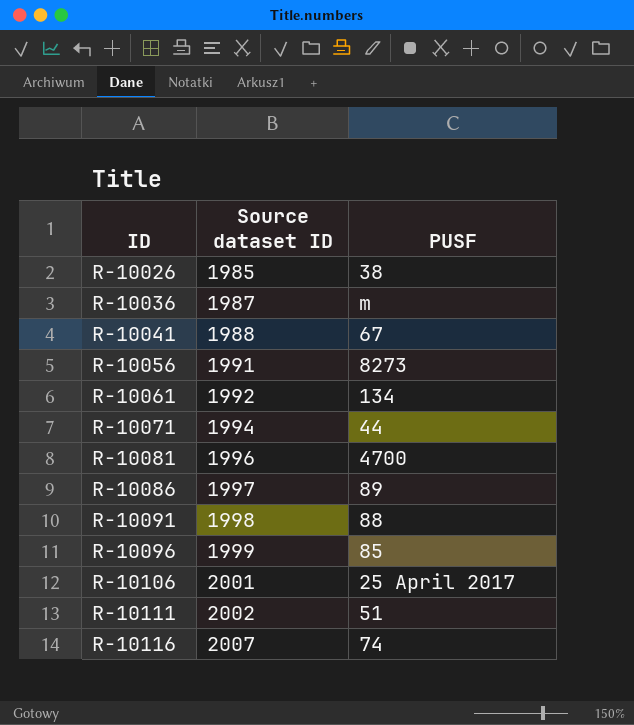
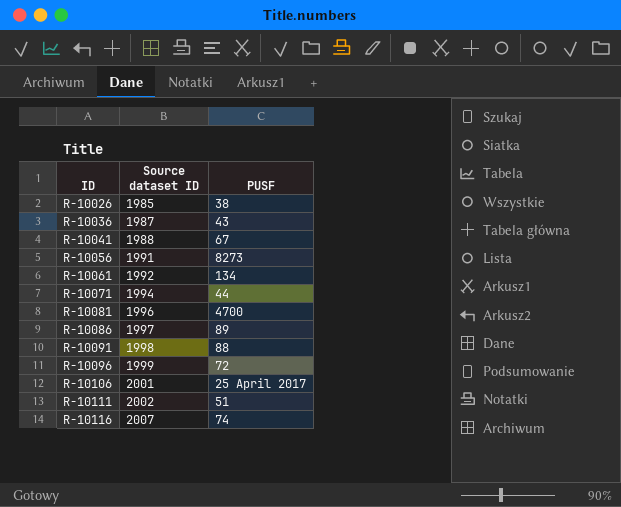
R-10036 | PUSF: m -> 43
R-10096 | PUSF: 85 -> 72

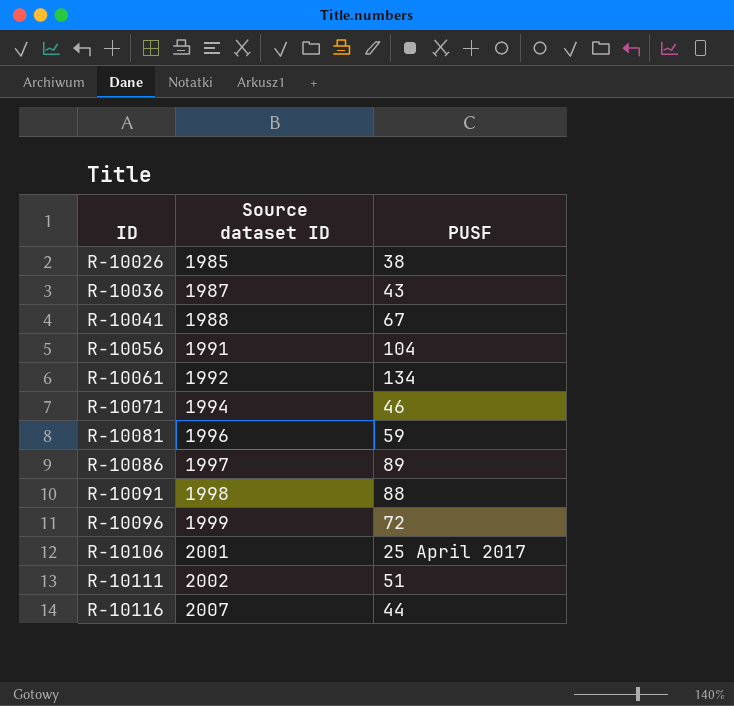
R-10056 | PUSF: 8273 -> 104
R-10071 | PUSF: 44 -> 46
R-10081 | PUSF: 4700 -> 59
R-10116 | PUSF: 74 -> 44

